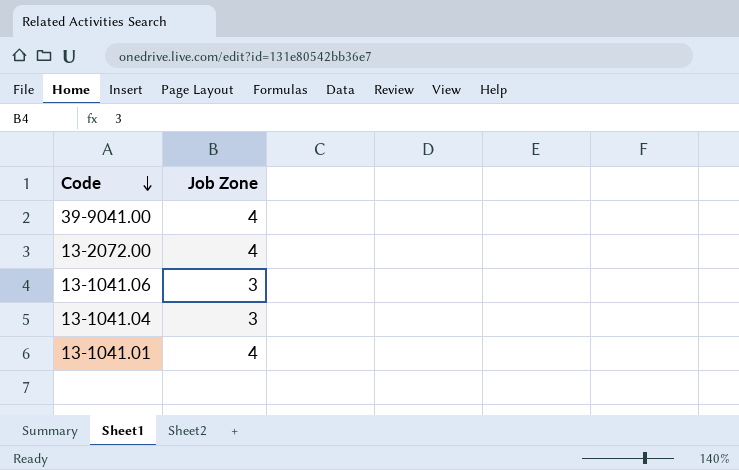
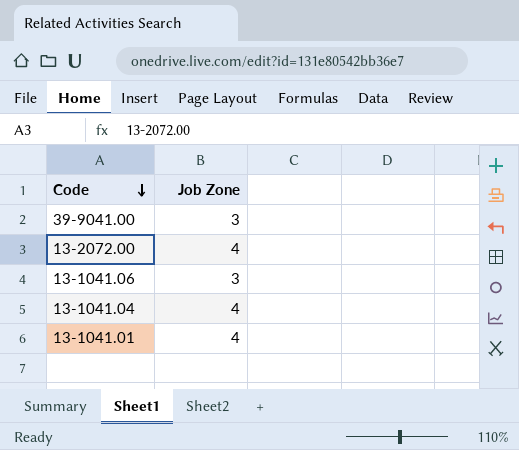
39-9041.00 | Job Zone: 4 -> 3
13-1041.04 | Job Zone: 3 -> 4

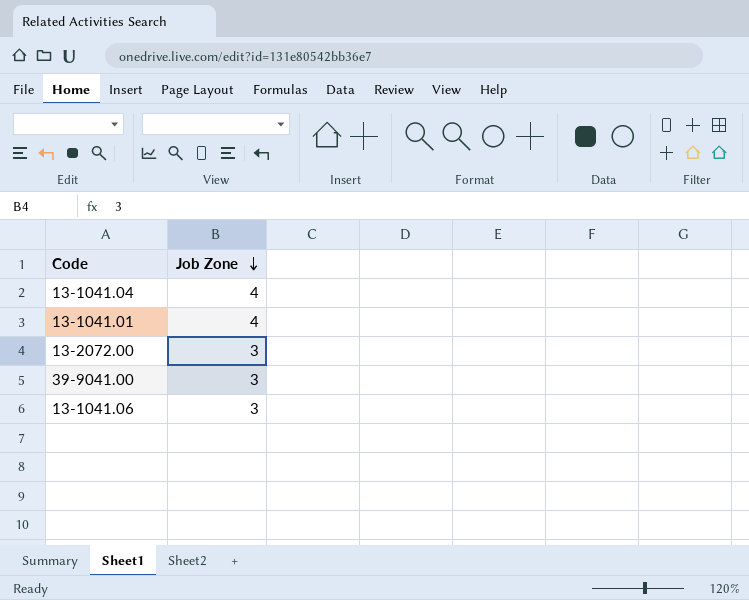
row order: Code descending -> Job Zone descending
13-2072.00 | Job Zone: 4 -> 3

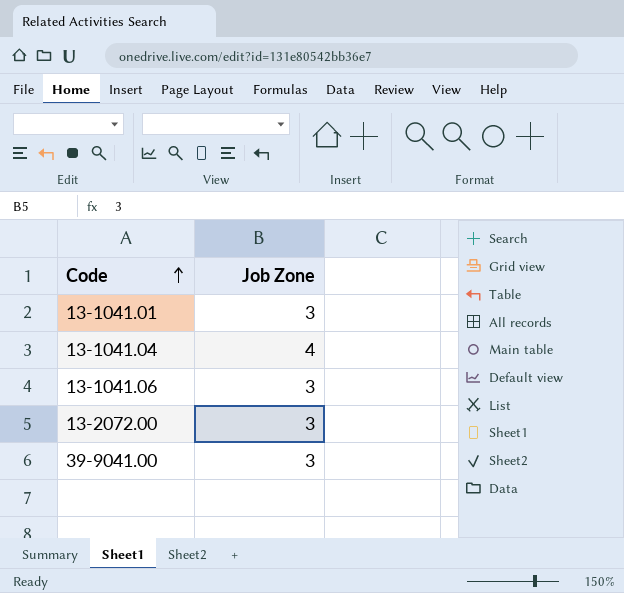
row order: Job Zone descending -> Code ascending
13-1041.01 | Job Zone: 4 -> 3

